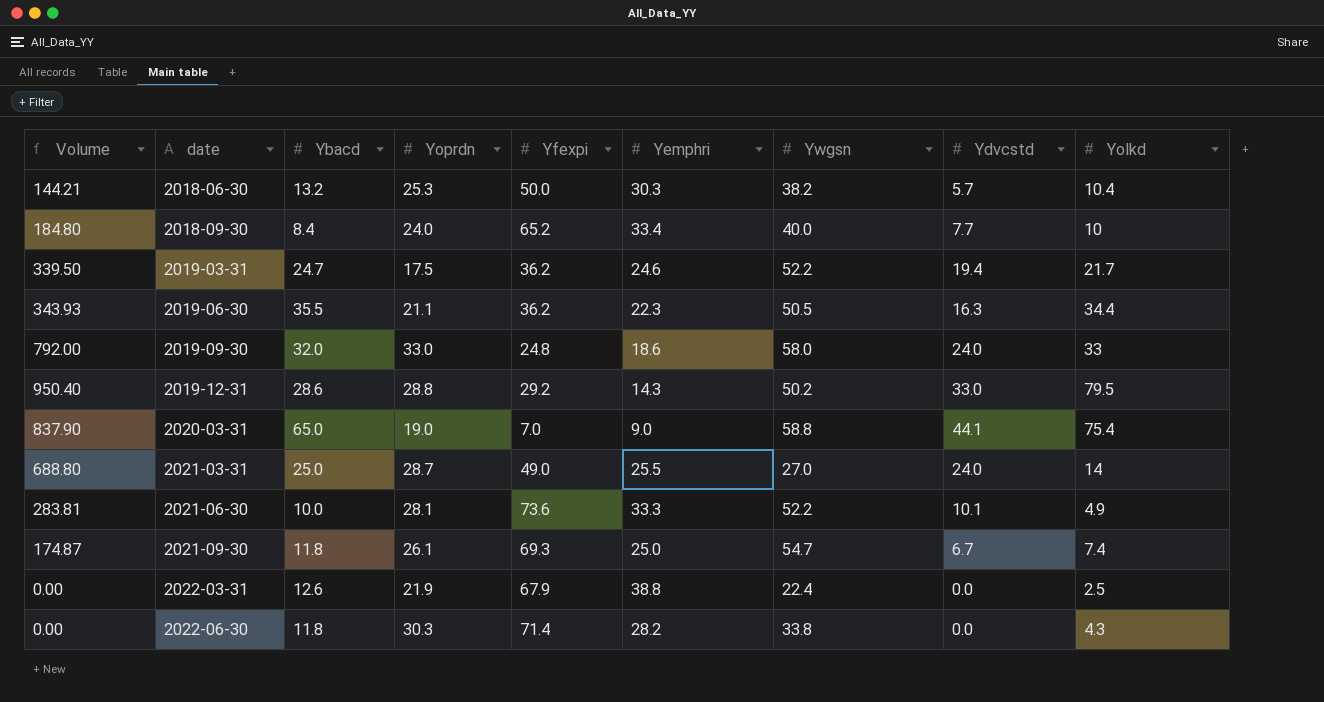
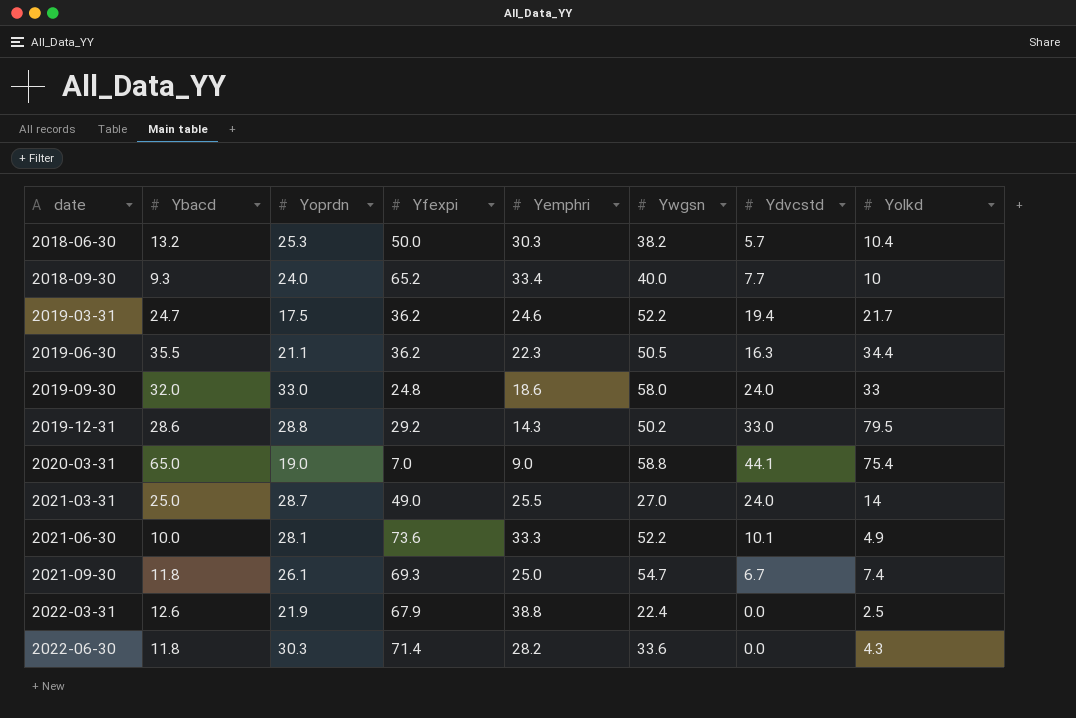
column Volume | formula: [Yoprdn] * [Ydvcstd] -> none
2018-09-30 | Ybacd: 8.4 -> 9.3
2022-06-30 | Ywgsn: 33.8 -> 33.6

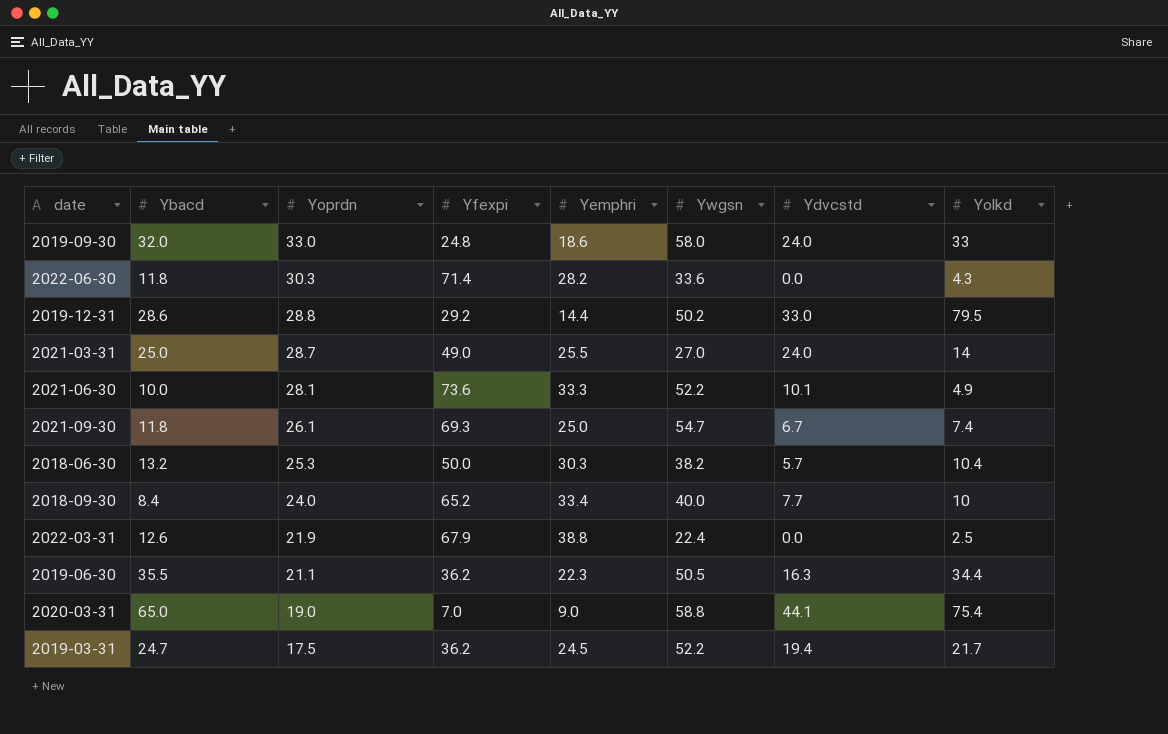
row order: date ascending -> Yoprdn descending
2019-12-31 | Yemphri: 14.3 -> 14.4
2018-09-30 | Ybacd: 9.3 -> 8.4
2019-03-31 | Yemphri: 24.6 -> 24.5

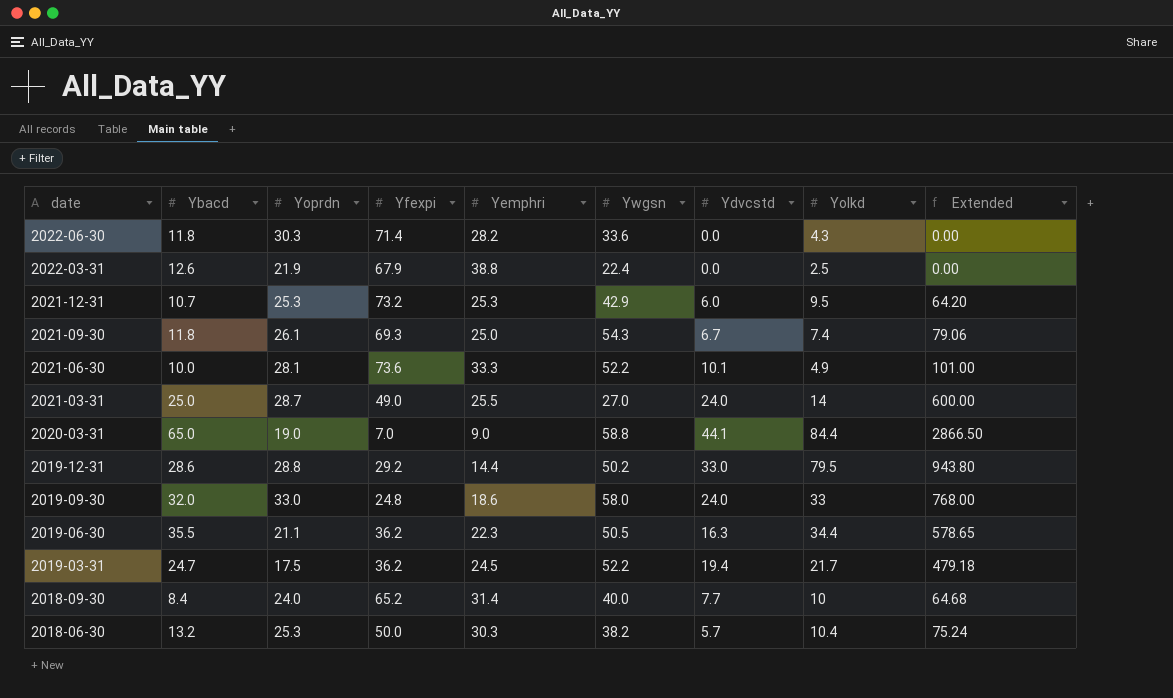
row order: Yoprdn descending -> date descending
column Extended | formula: none -> [Ybacd] * [Ydvcstd]
row 2021-12-31: none -> 10.7 | 25.3 | 73.2 | 25.3 | 42.9 | 6.0 | 9.5 | 64.20
2021-09-30 | Ywgsn: 54.7 -> 54.3
2020-03-31 | Yolkd: 75.4 -> 84.4
2018-09-30 | Yemphri: 33.4 -> 31.4

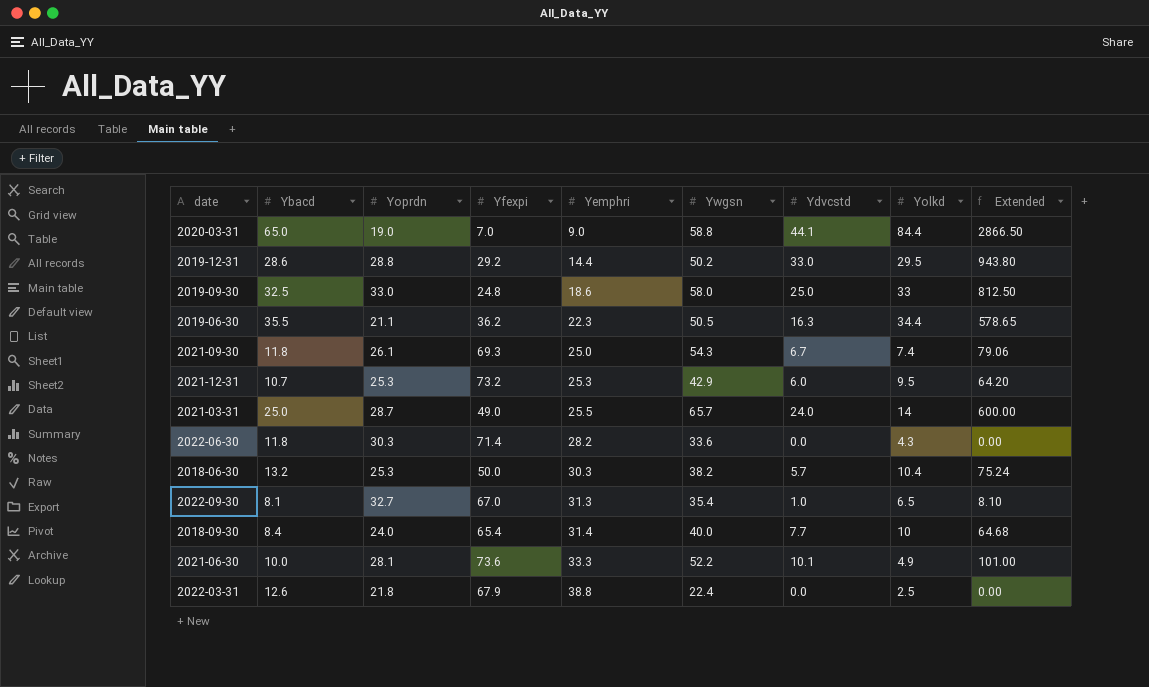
row order: date descending -> Yemphri ascending
row 2019-03-31: 24.7 | 17.5 | 36.2 | 24.5 | 52.2 | 19.4 | 21.7 | 479.18 -> none
2019-12-31 | Yolkd: 79.5 -> 29.5
2019-09-30 | Ybacd: 32.0 -> 32.5
2019-09-30 | Ydvcstd: 24.0 -> 25.0
2019-09-30 | Extended: 768.00 -> 812.50
2021-03-31 | Ywgsn: 27.0 -> 65.7
row 2022-09-30: none -> 8.1 | 32.7 | 67.0 | 31.3 | 35.4 | 1.0 | 6.5 | 8.10
2018-09-30 | Yfexpi: 65.2 -> 65.4
2022-03-31 | Yoprdn: 21.9 -> 21.8

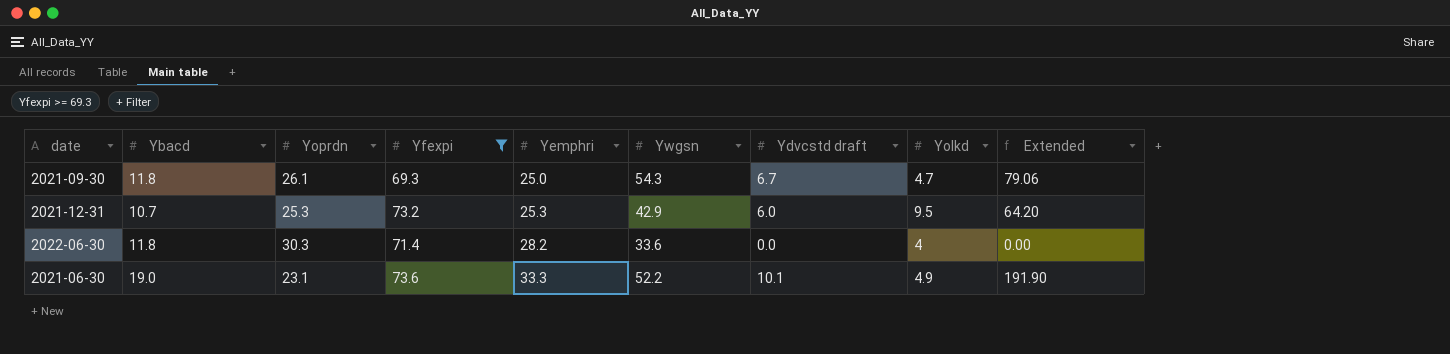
filter: none -> Yfexpi >= 69.3
column name: Ydvcstd -> Ydvcstd draft
2021-09-30 | Yolkd: 7.4 -> 4.7
2022-06-30 | Yolkd: 4.3 -> 4
2021-06-30 | Ybacd: 10.0 -> 19.0
2021-06-30 | Yoprdn: 28.1 -> 23.1
2021-06-30 | Extended: 101.00 -> 191.90

